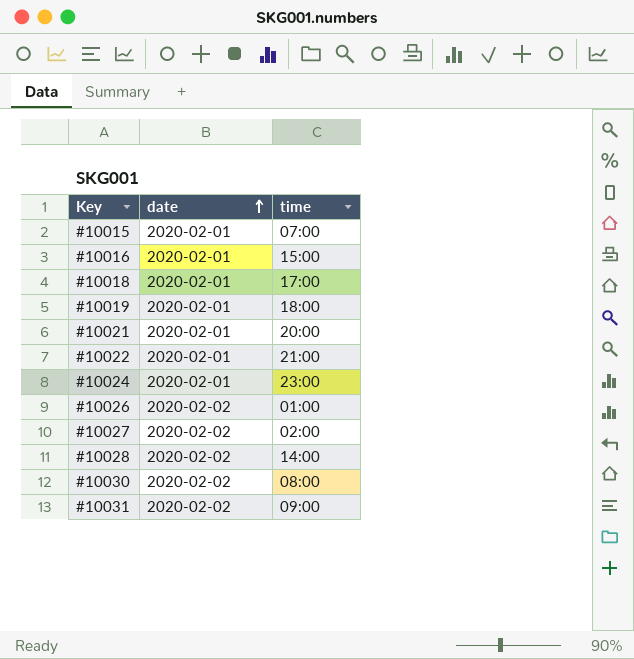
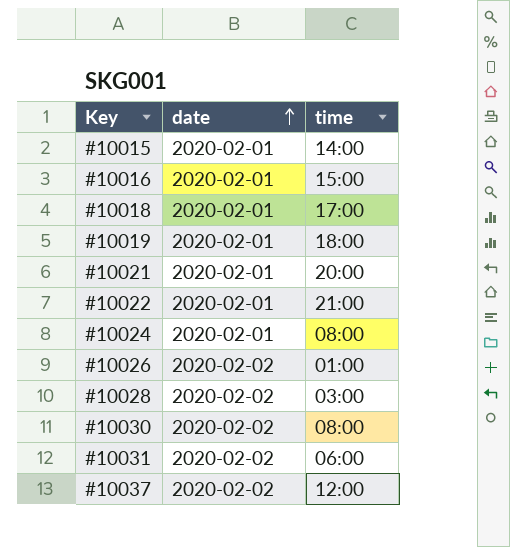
row #10027: 2020-02-02 | 02:00 -> none
#10015 | time: 07:00 -> 14:00
#10024 | time: 23:00 -> 08:00
#10028 | time: 14:00 -> 03:00
#10031 | time: 09:00 -> 06:00
row #10037: none -> 2020-02-02 | 12:00

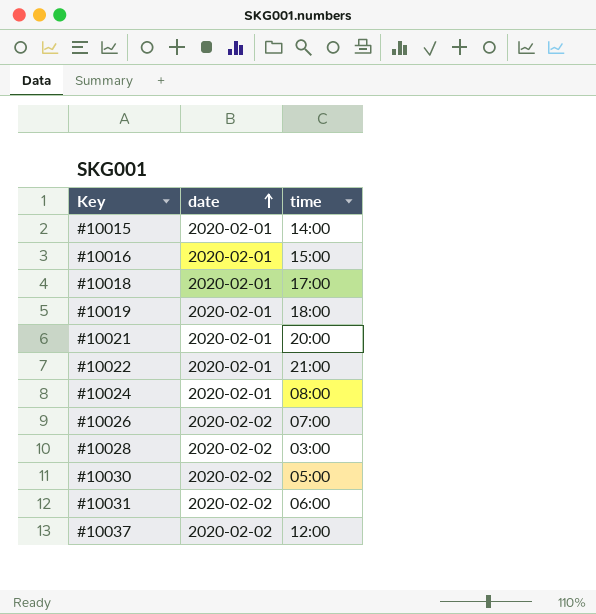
#10026 | time: 01:00 -> 07:00
#10030 | time: 08:00 -> 05:00

